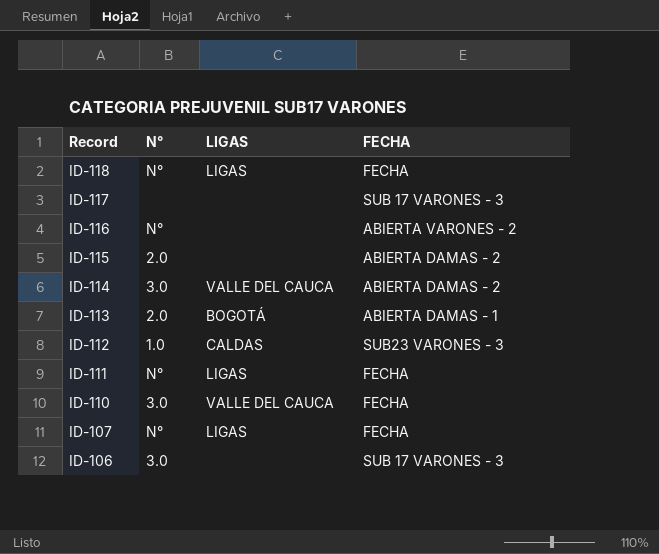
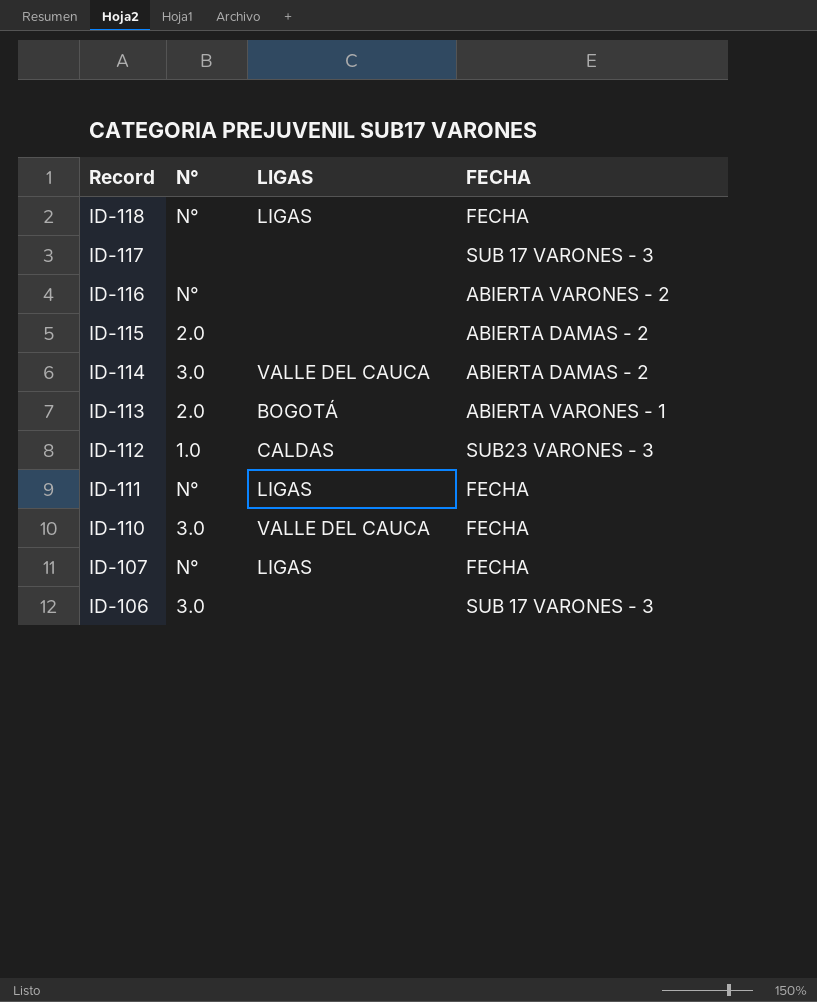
ID-113 | FECHA: ABIERTA DAMAS - 1 -> ABIERTA VARONES - 1

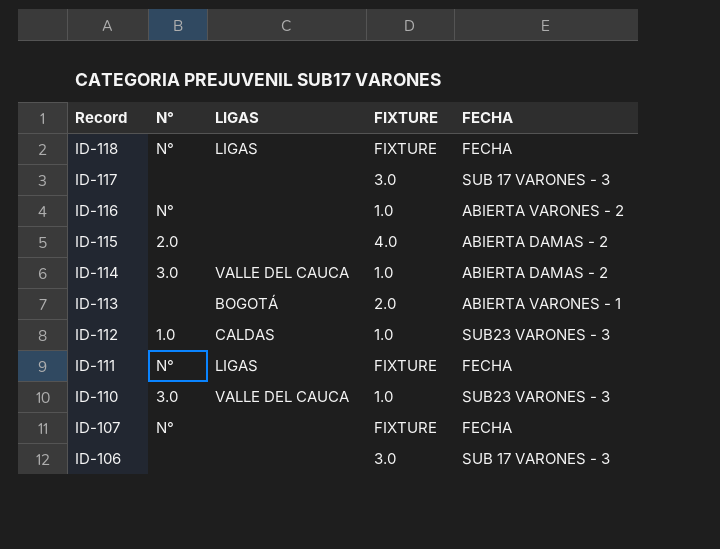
column FIXTURE | position: none -> 4
ID-113 | N°: 2.0 -> none
ID-110 | FECHA: FECHA -> SUB23 VARONES - 3
ID-107 | LIGAS: LIGAS -> none
ID-106 | N°: 3.0 -> none

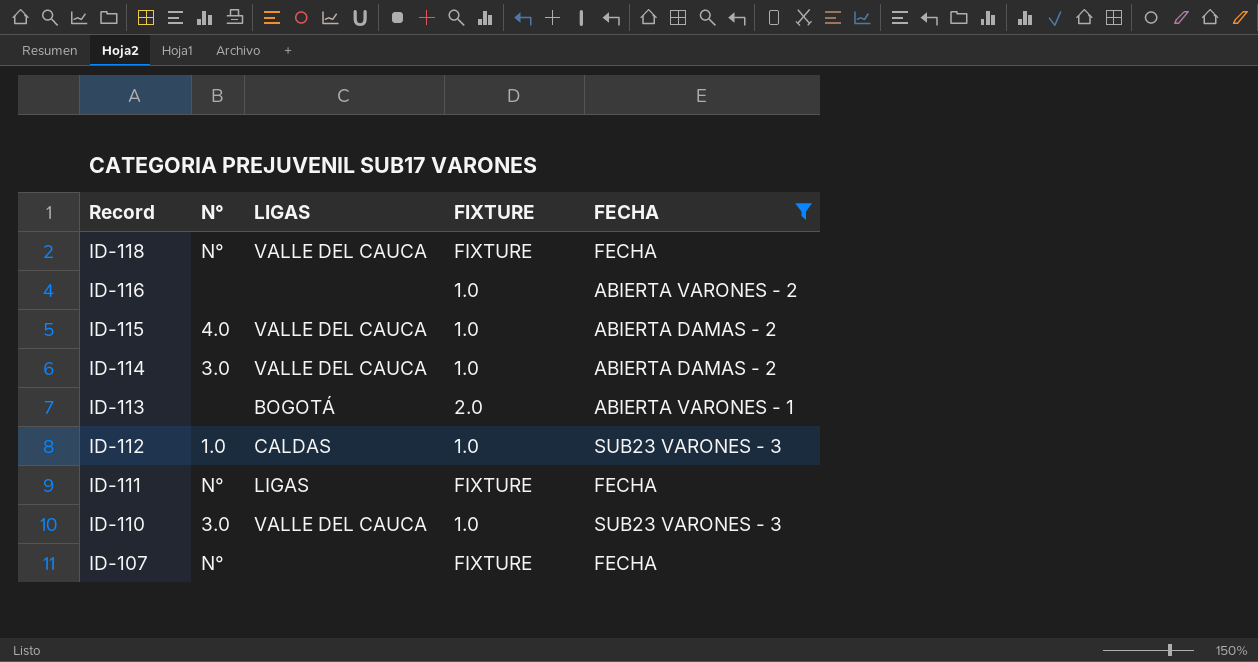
filter: none -> FECHA != SUB 17 VARONES - 3
ID-118 | LIGAS: LIGAS -> VALLE DEL CAUCA
ID-116 | N°: N° -> none
ID-115 | N°: 2.0 -> 4.0
ID-115 | LIGAS: none -> VALLE DEL CAUCA
ID-115 | FIXTURE: 4.0 -> 1.0

